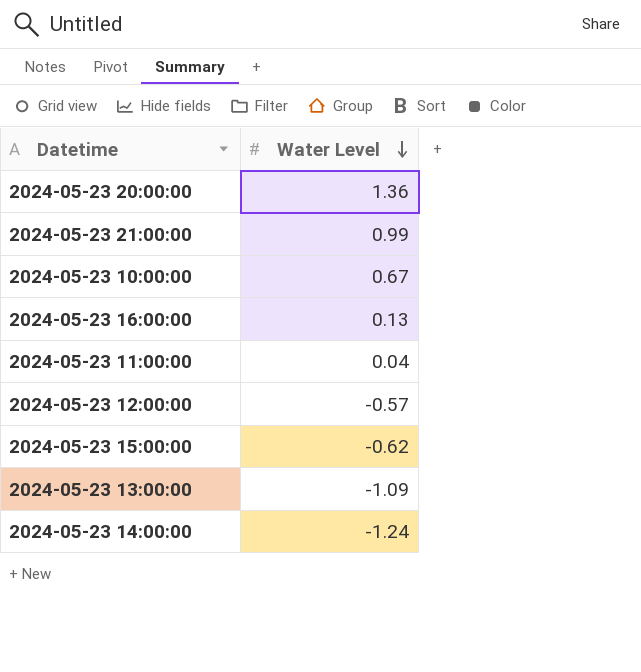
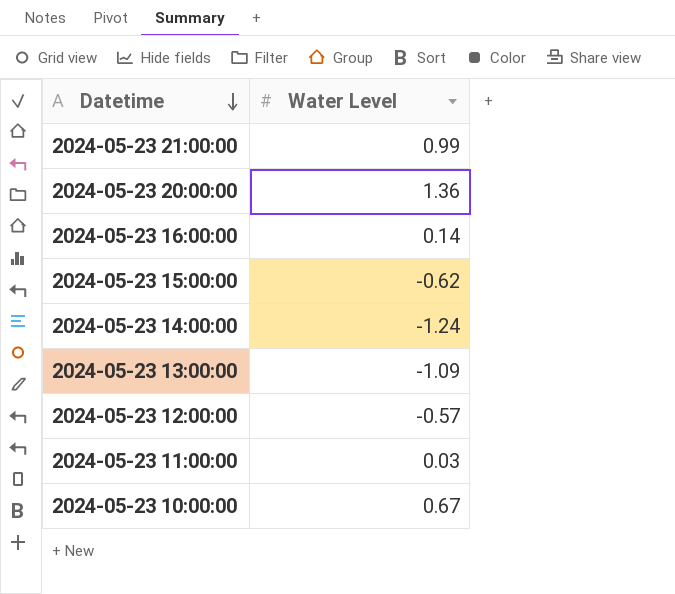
row order: Water Level descending -> Datetime descending
2024-05-23 16:00:00 | Water Level: 0.13 -> 0.14
2024-05-23 11:00:00 | Water Level: 0.04 -> 0.03

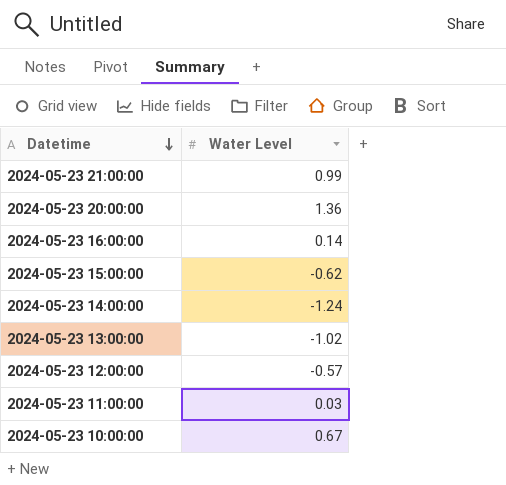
2024-05-23 13:00:00 | Water Level: -1.09 -> -1.02

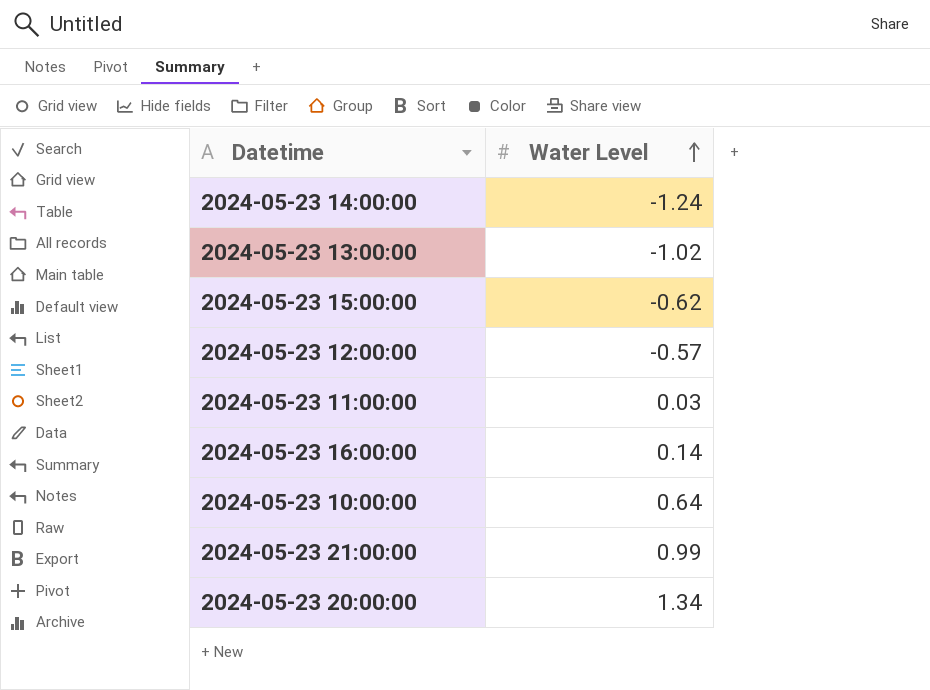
row order: Datetime descending -> Water Level ascending
2024-05-23 10:00:00 | Water Level: 0.67 -> 0.64
2024-05-23 20:00:00 | Water Level: 1.36 -> 1.34

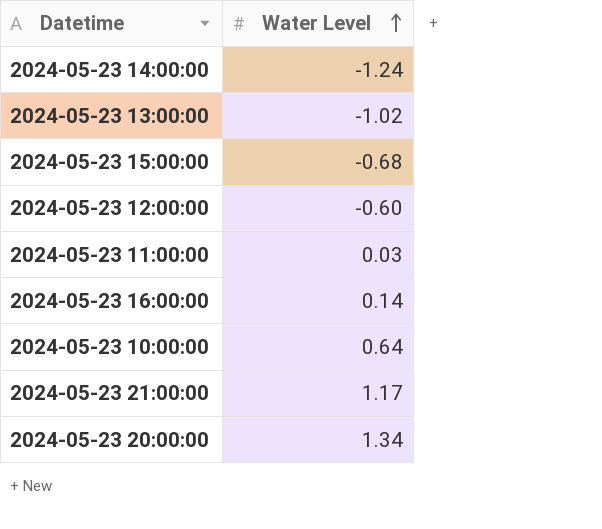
2024-05-23 15:00:00 | Water Level: -0.62 -> -0.68
2024-05-23 12:00:00 | Water Level: -0.57 -> -0.60
2024-05-23 21:00:00 | Water Level: 0.99 -> 1.17

